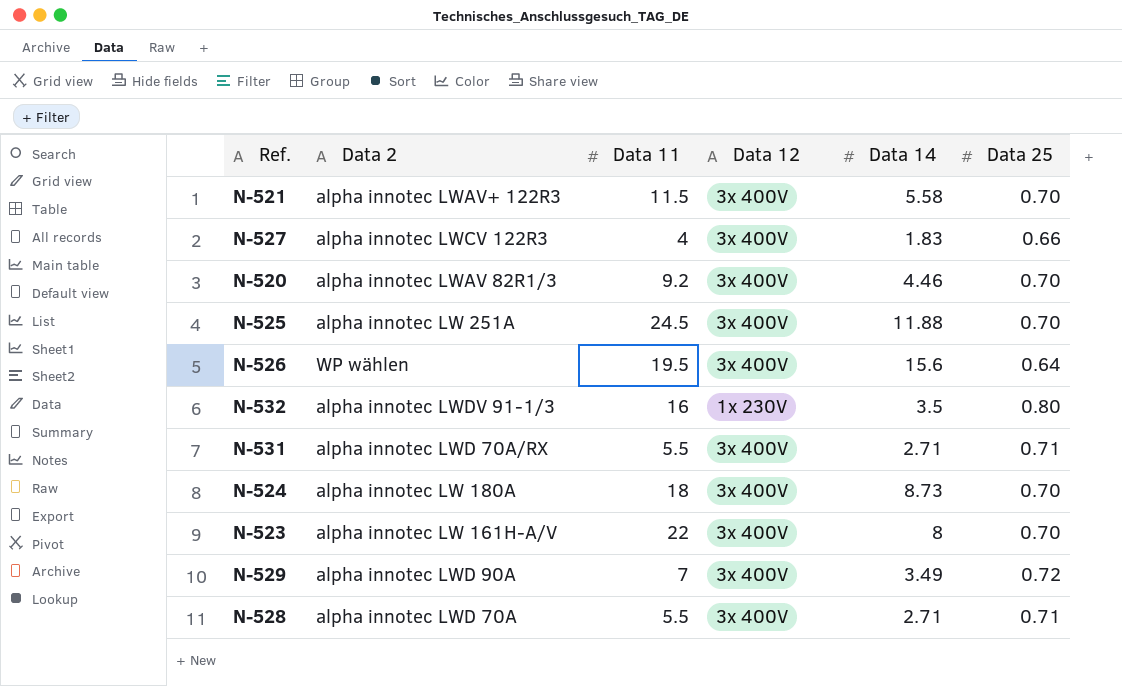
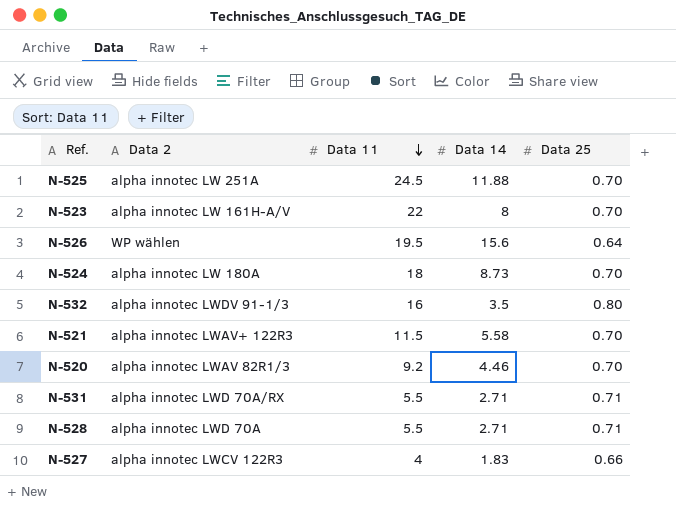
row order: none -> Data 11 descending
column Data 12 | position: 4 -> none
row N-529: alpha innotec LWD 90A | 7 | 3x 400V | 3.49 | 0.72 -> none

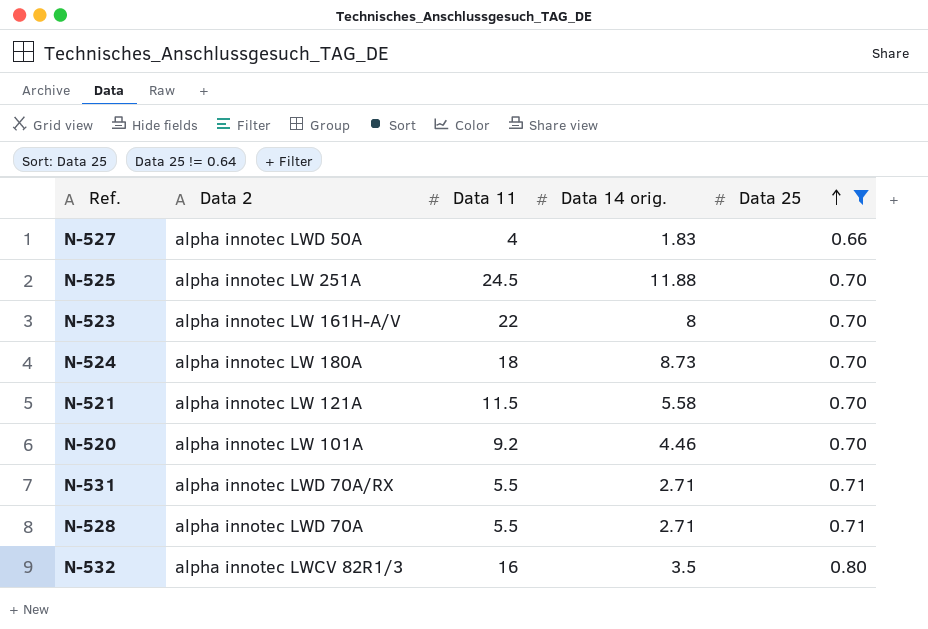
filter: none -> Data 25 != 0.64
row order: Data 11 descending -> Data 25 ascending
column name: Data 14 -> Data 14 orig.
N-527 | Data 2: alpha innotec LWCV 122R3 -> alpha innotec LWD 50A
N-521 | Data 2: alpha innotec LWAV+ 122R3 -> alpha innotec LW 121A
N-520 | Data 2: alpha innotec LWAV 82R1/3 -> alpha innotec LW 101A
N-532 | Data 2: alpha innotec LWDV 91-1/3 -> alpha innotec LWCV 82R1/3

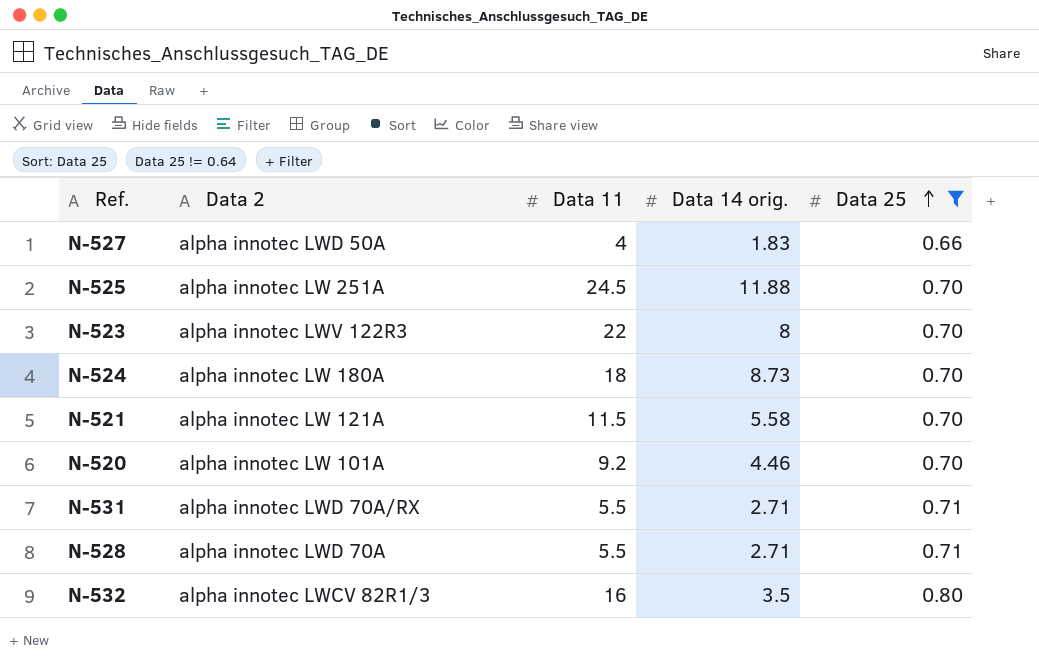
N-523 | Data 2: alpha innotec LW 161H-A/V -> alpha innotec LWV 122R3

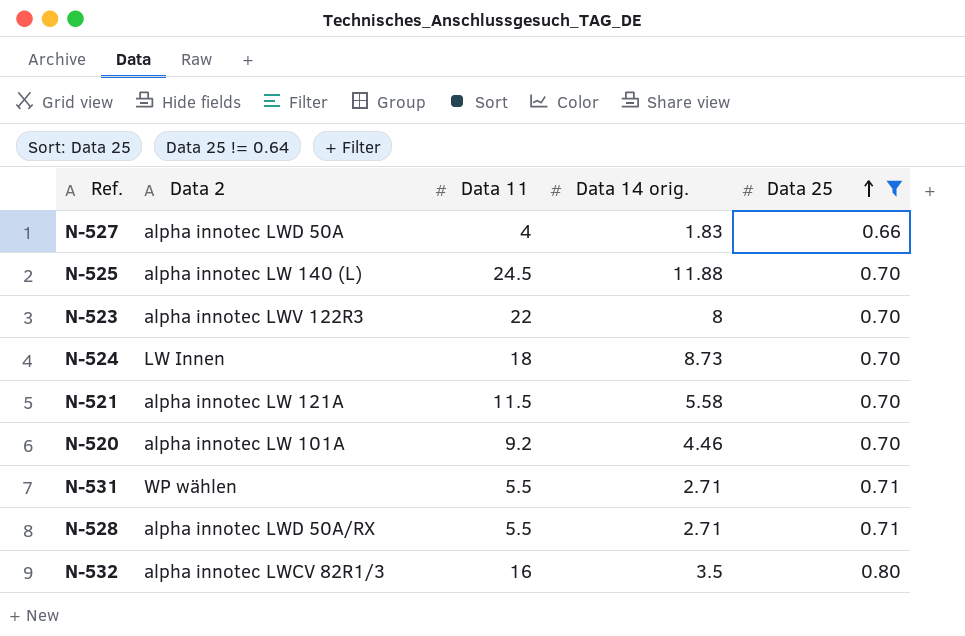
N-525 | Data 2: alpha innotec LW 251A -> alpha innotec LW 140 (L)
N-524 | Data 2: alpha innotec LW 180A -> LW Innen
N-531 | Data 2: alpha innotec LWD 70A/RX -> WP wählen
N-528 | Data 2: alpha innotec LWD 70A -> alpha innotec LWD 50A/RX

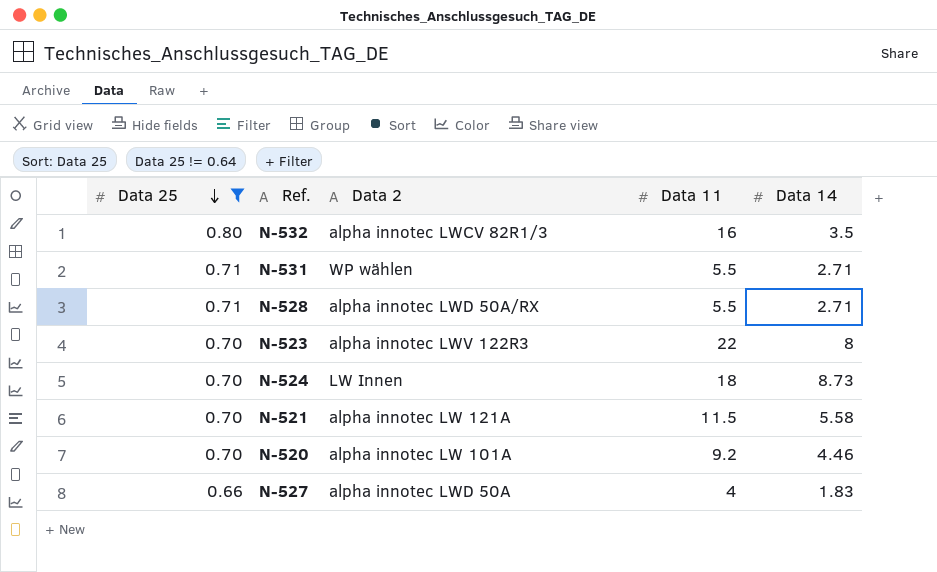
row order: Data 25 ascending -> Data 25 descending
column Data 25 | position: 5 -> 1
column name: Data 14 orig. -> Data 14
row N-525: alpha innotec LW 140 (L) | 24.5 | 11.88 | 0.70 -> none

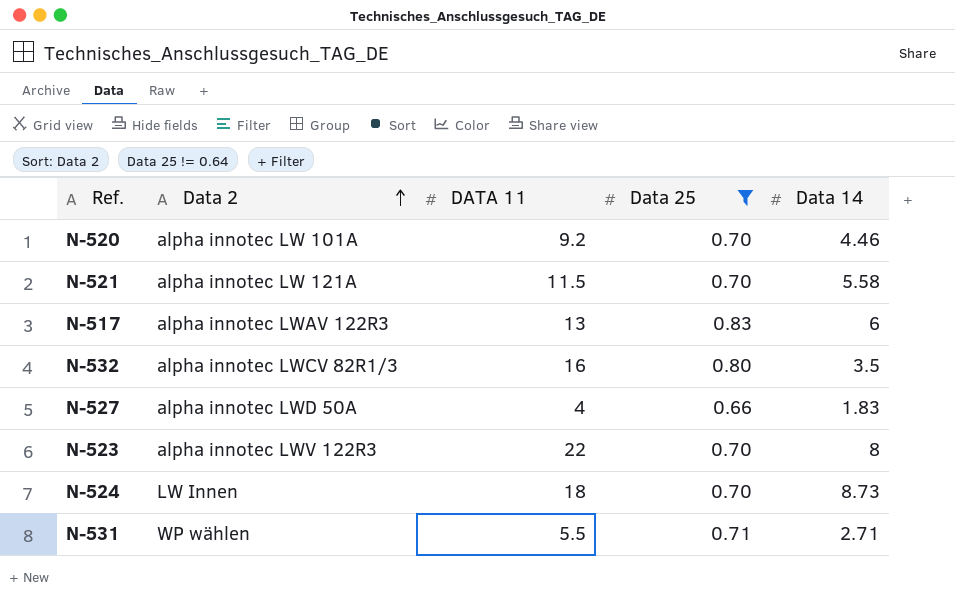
row order: Data 25 descending -> Data 2 ascending
column name: Data 11 -> DATA 11
column Data 25 | position: 1 -> 4
row N-528: 0.71 | alpha innotec LWD 50A/RX | 5.5 | 2.71 -> none
row N-517: none -> alpha innotec LWAV 122R3 | 13 | 0.83 | 6

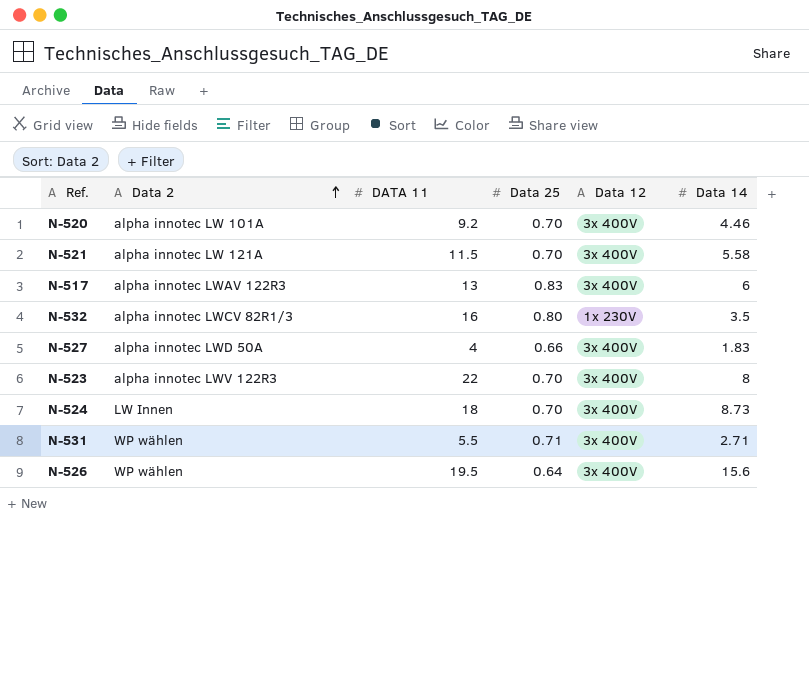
filter: Data 25 != 0.64 -> none
column Data 12 | position: none -> 5

